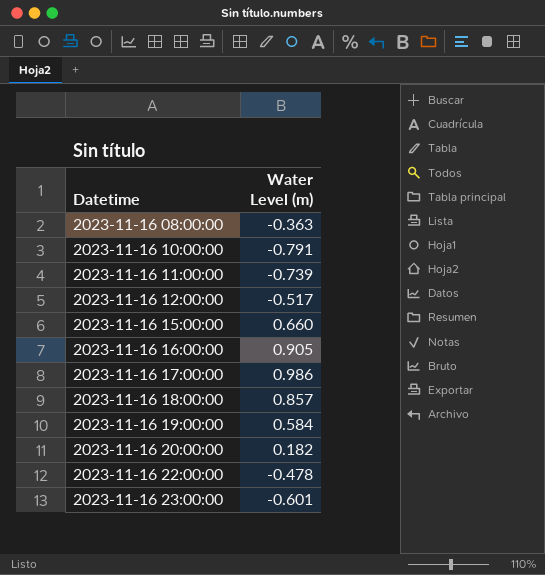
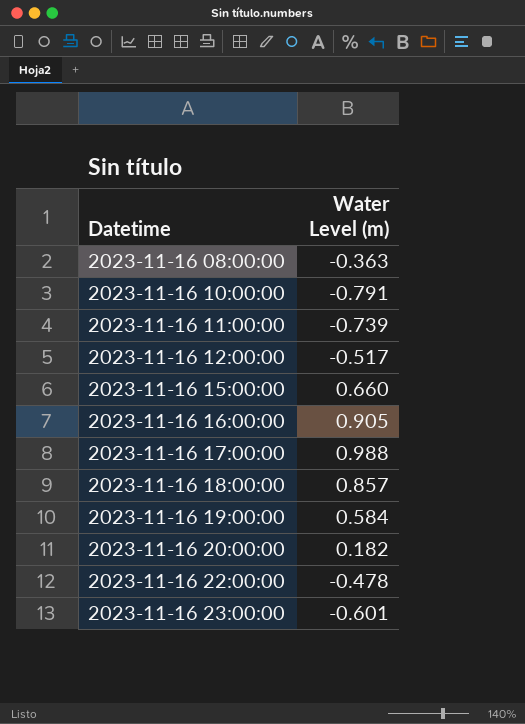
2023-11-16 17:00:00 | Water Level (m): 0.986 -> 0.988

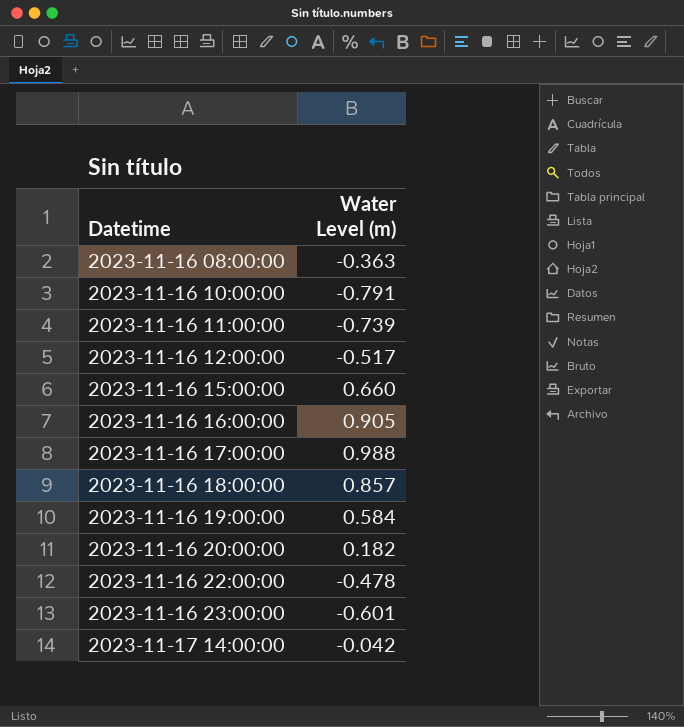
row 2023-11-17 14:00:00: none -> -0.042

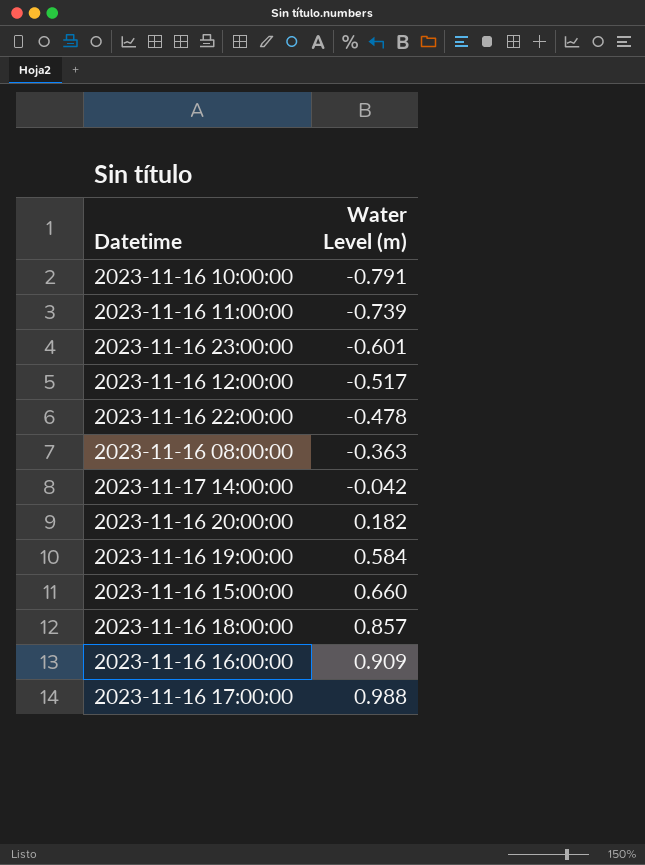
row order: Datetime ascending -> Water Level (m) ascending
2023-11-16 16:00:00 | Water Level (m): 0.905 -> 0.909

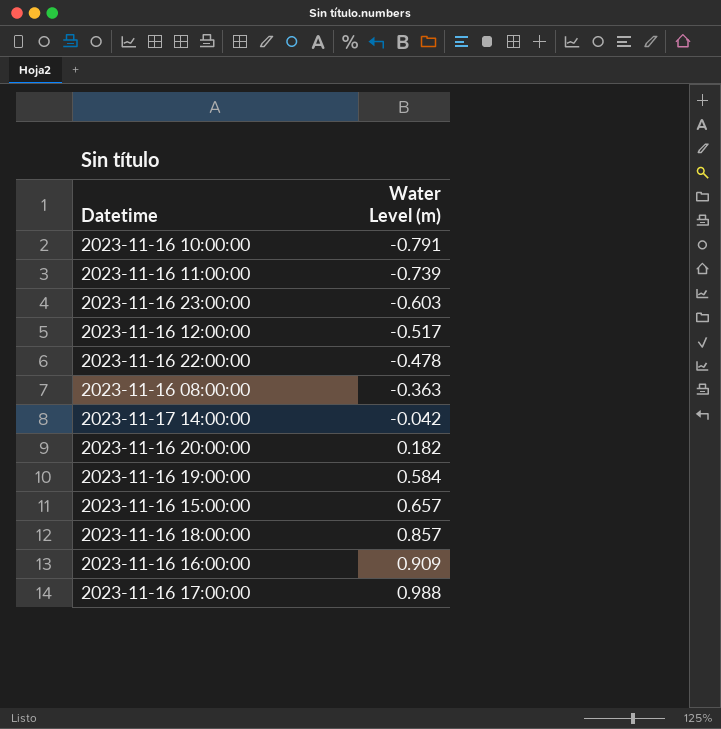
2023-11-16 23:00:00 | Water Level (m): -0.601 -> -0.603
2023-11-16 15:00:00 | Water Level (m): 0.660 -> 0.657

